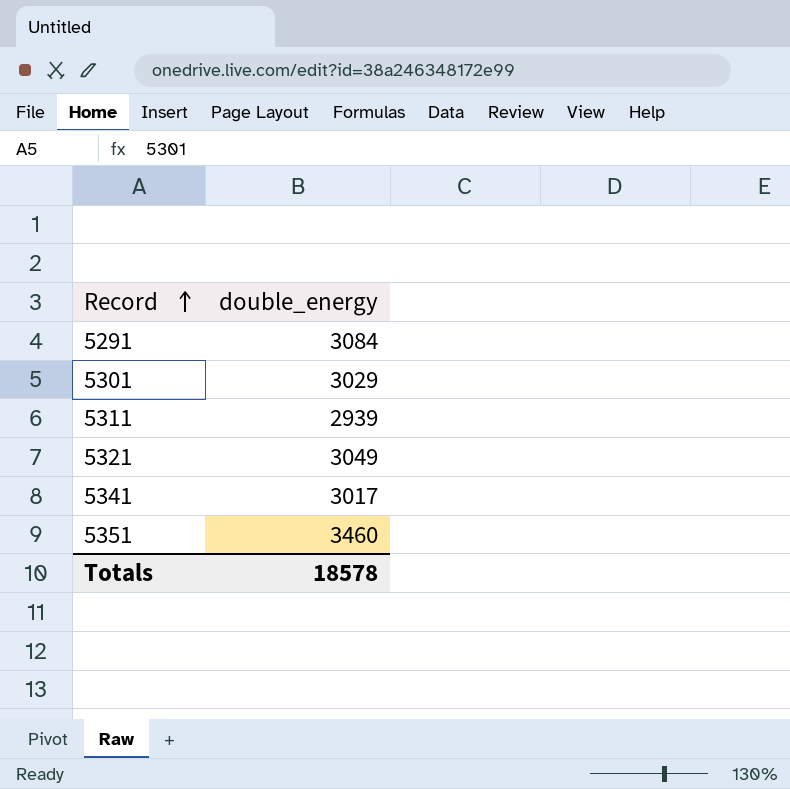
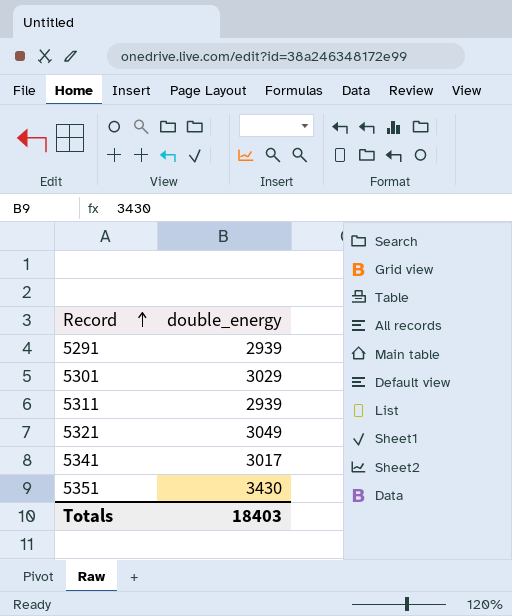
5291 | double_energy: 3084 -> 2939
5351 | double_energy: 3460 -> 3430
Totals | double_energy: 18578 -> 18403

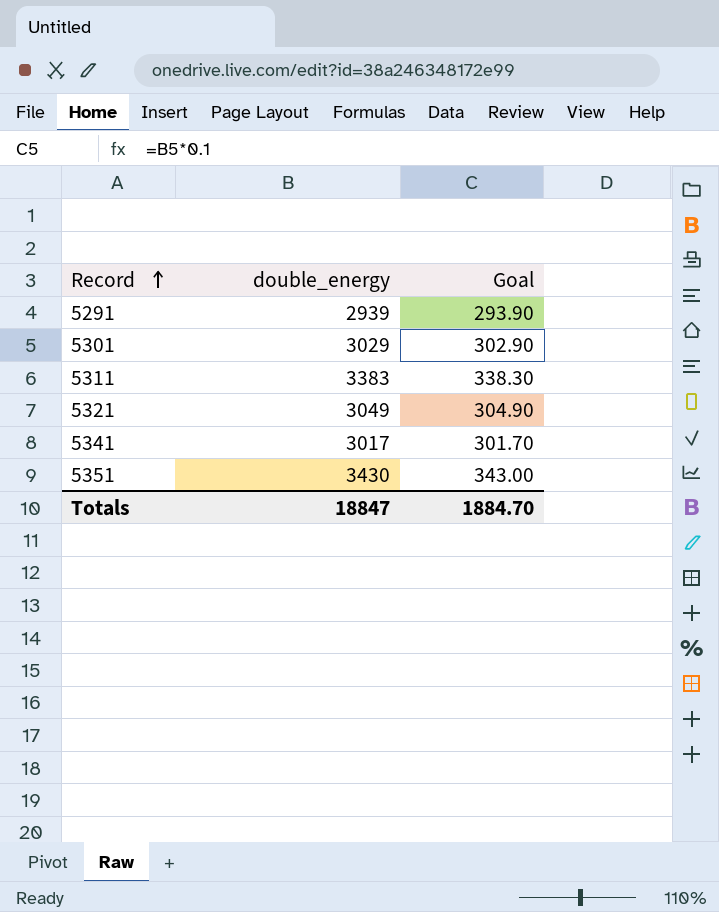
column Goal | formula: none -> [double_energy] * 0.1
5311 | double_energy: 2939 -> 3383
Totals | double_energy: 18403 -> 18847

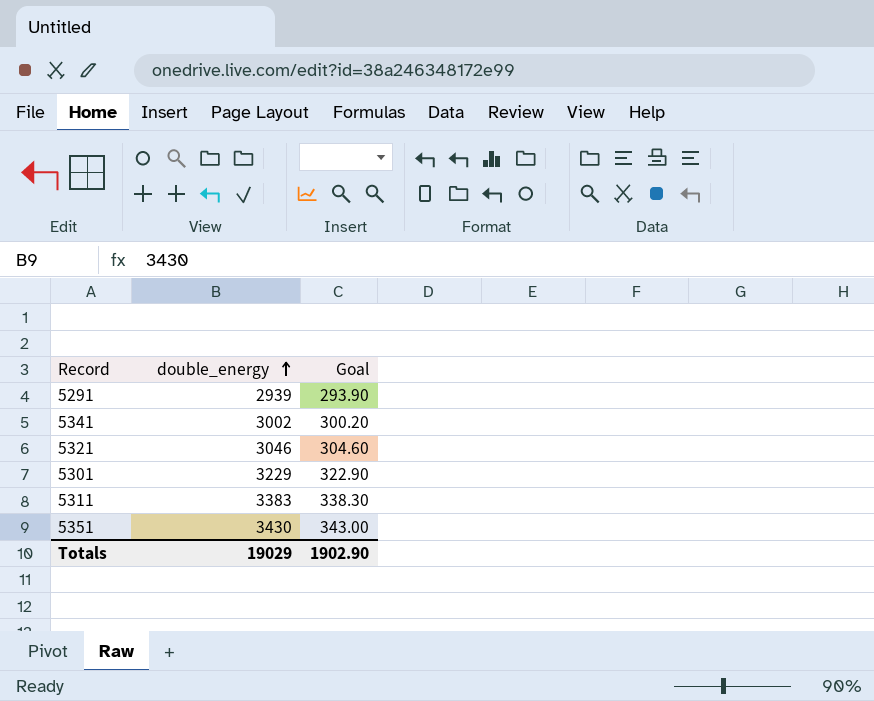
row order: Record ascending -> double_energy ascending
5341 | double_energy: 3017 -> 3002
5341 | Goal: 301.70 -> 300.20
5321 | double_energy: 3049 -> 3046
5321 | Goal: 304.90 -> 304.60
5301 | double_energy: 3029 -> 3229
5301 | Goal: 302.90 -> 322.90
Totals | double_energy: 18847 -> 19029
Totals | Goal: 1884.70 -> 1902.90

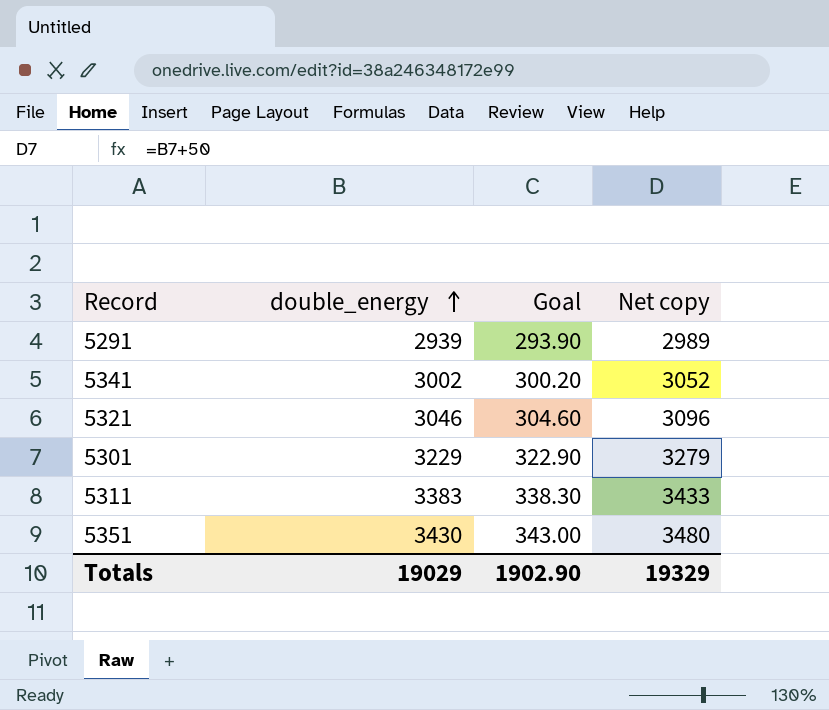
column Net copy | formula: none -> [double_energy] + 50

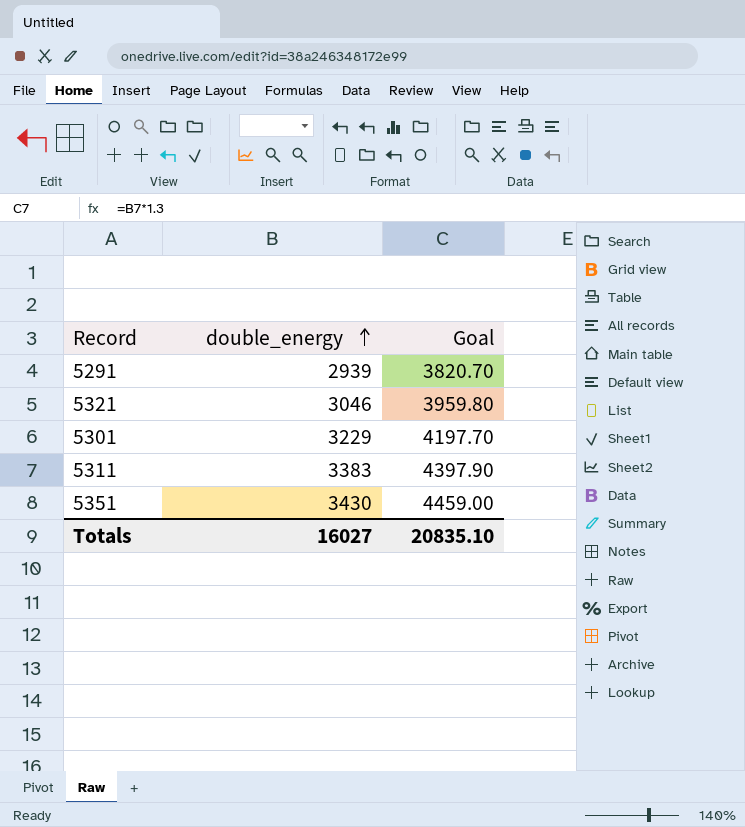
column Net copy | formula: [double_energy] + 50 -> none
column Goal | formula: [double_energy] * 0.1 -> [double_energy] * 1.3
row 5341: 3002 | 300.20 | 3052 -> none
Totals | double_energy: 19029 -> 16027
Totals | Goal: 1902.90 -> 20835.10

